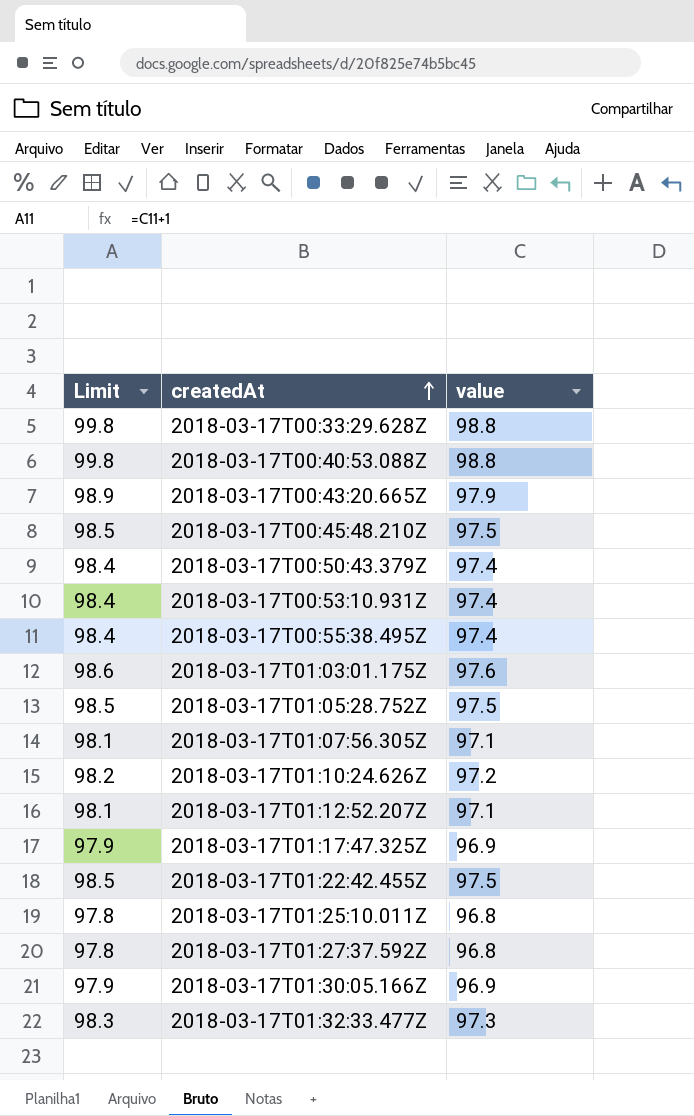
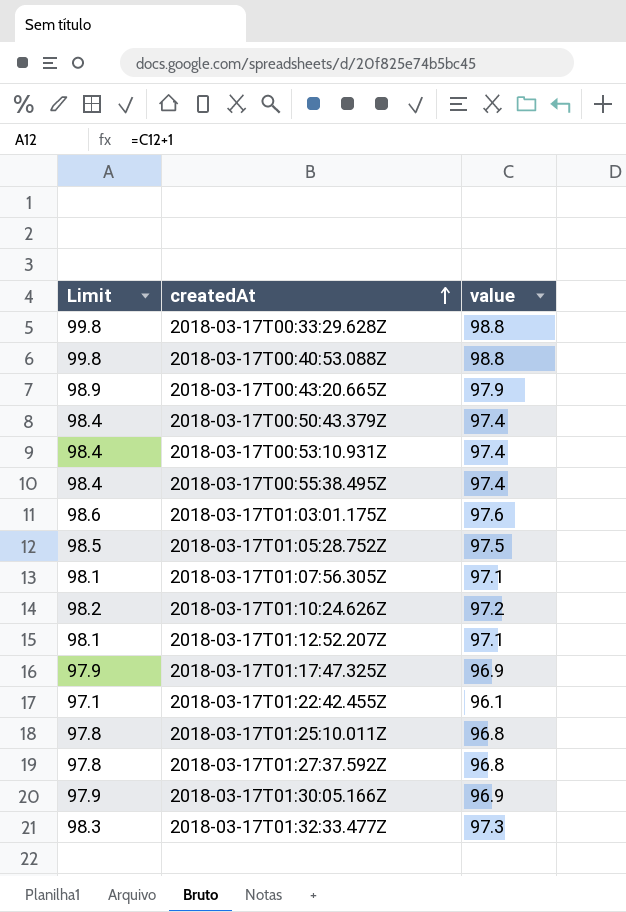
row 2018-03-17T00:45:48.210Z: 98.5 | 97.5 -> none
2018-03-17T01:22:42.455Z | Limit: 98.5 -> 97.1
2018-03-17T01:22:42.455Z | value: 97.5 -> 96.1

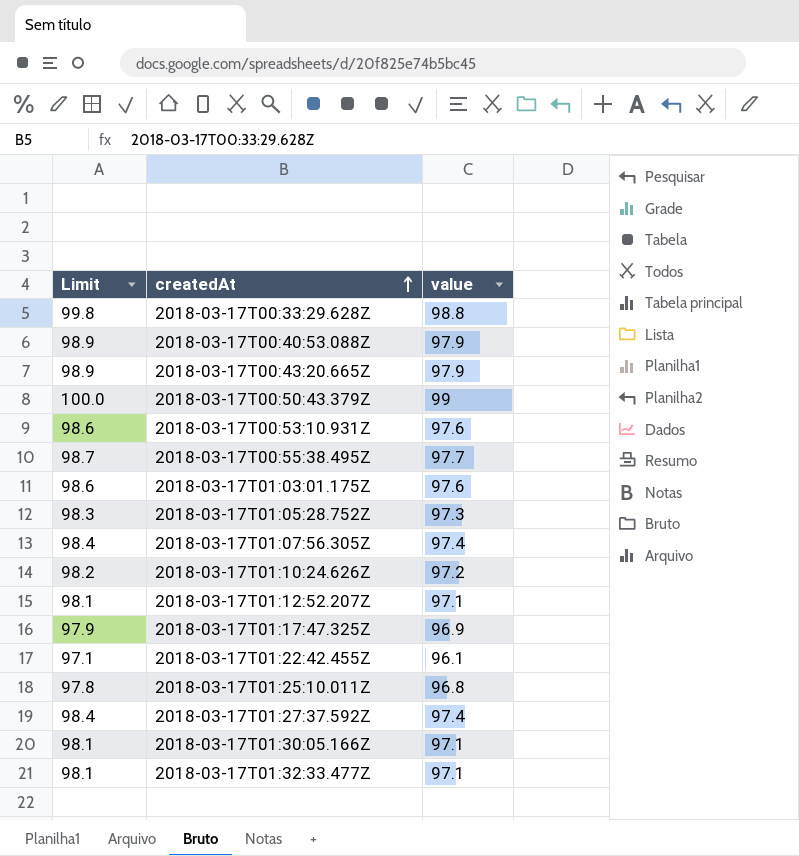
2018-03-17T00:40:53.088Z | Limit: 99.8 -> 98.9
2018-03-17T00:40:53.088Z | value: 98.8 -> 97.9
2018-03-17T00:50:43.379Z | Limit: 98.4 -> 100.0
2018-03-17T00:50:43.379Z | value: 97.4 -> 99
2018-03-17T00:53:10.931Z | Limit: 98.4 -> 98.6
2018-03-17T00:53:10.931Z | value: 97.4 -> 97.6
2018-03-17T00:55:38.495Z | Limit: 98.4 -> 98.7
2018-03-17T00:55:38.495Z | value: 97.4 -> 97.7
2018-03-17T01:05:28.752Z | Limit: 98.5 -> 98.3
2018-03-17T01:05:28.752Z | value: 97.5 -> 97.3
2018-03-17T01:07:56.305Z | Limit: 98.1 -> 98.4
2018-03-17T01:07:56.305Z | value: 97.1 -> 97.4
2018-03-17T01:27:37.592Z | Limit: 97.8 -> 98.4
2018-03-17T01:27:37.592Z | value: 96.8 -> 97.4
2018-03-17T01:30:05.166Z | Limit: 97.9 -> 98.1
2018-03-17T01:30:05.166Z | value: 96.9 -> 97.1
2018-03-17T01:32:33.477Z | Limit: 98.3 -> 98.1
2018-03-17T01:32:33.477Z | value: 97.3 -> 97.1

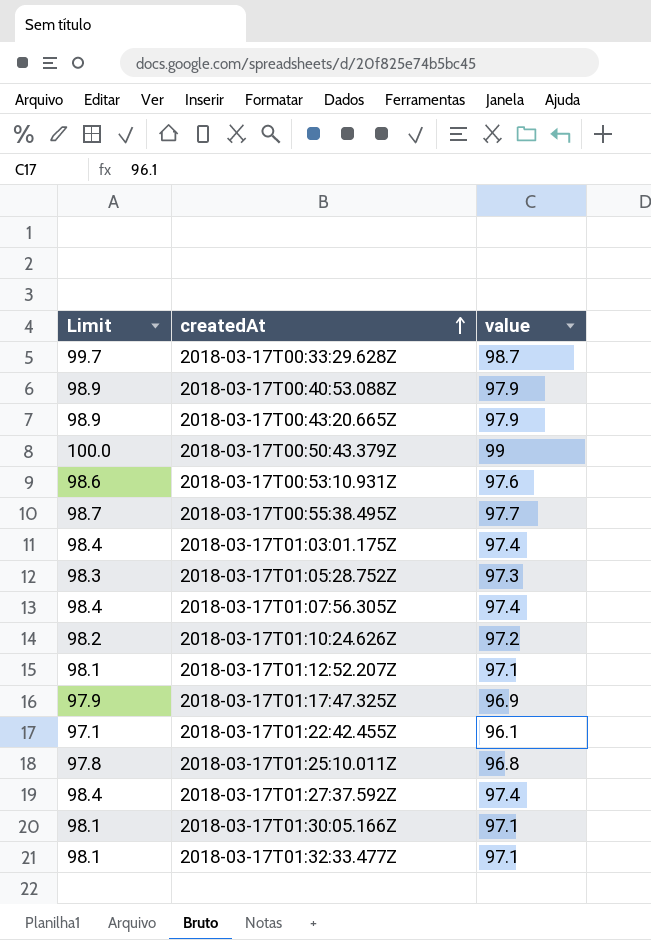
2018-03-17T00:33:29.628Z | Limit: 99.8 -> 99.7
2018-03-17T00:33:29.628Z | value: 98.8 -> 98.7
2018-03-17T01:03:01.175Z | Limit: 98.6 -> 98.4
2018-03-17T01:03:01.175Z | value: 97.6 -> 97.4

